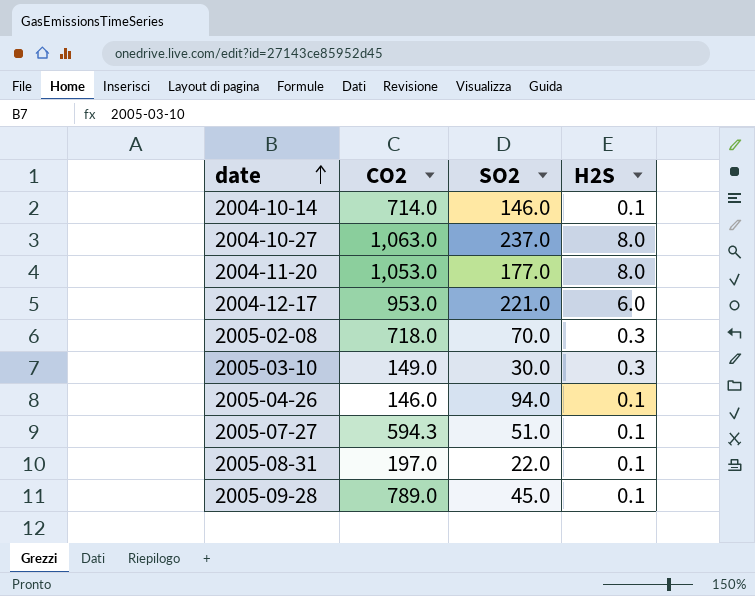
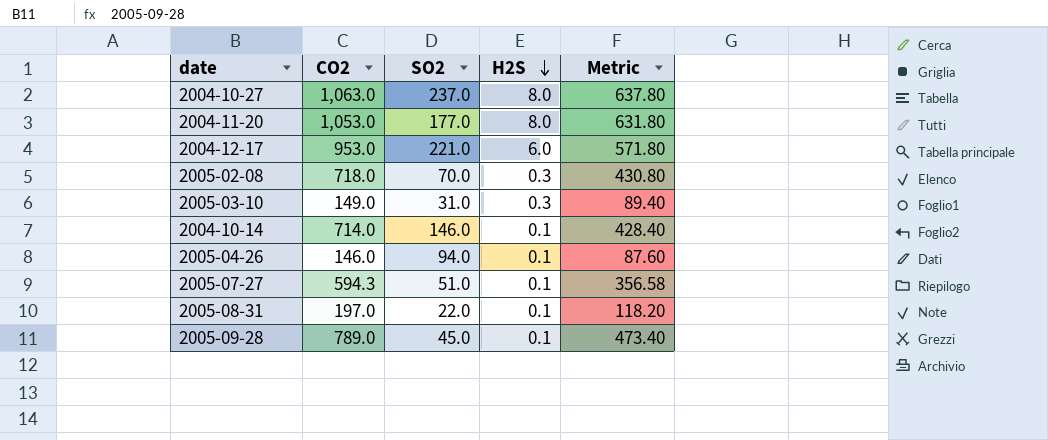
row order: date ascending -> H2S descending
column Metric | formula: none -> [CO2] * 0.6
2005-03-10 | SO2: 30.0 -> 31.0

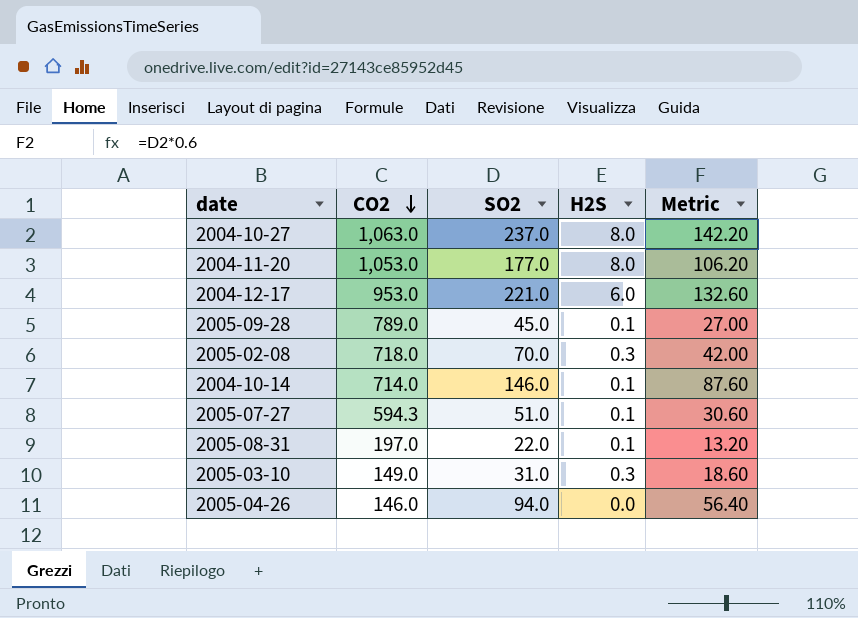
row order: H2S descending -> CO2 descending
column Metric | formula: [CO2] * 0.6 -> [SO2] * 0.6
2005-04-26 | H2S: 0.1 -> 0.0

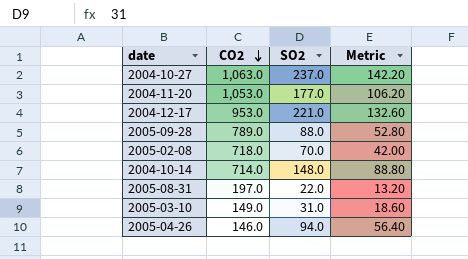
column H2S | position: 4 -> none
row 2005-07-27: 594.3 | 51.0 | 0.1 | 30.60 -> none
2005-09-28 | SO2: 45.0 -> 88.0
2005-09-28 | Metric: 27.00 -> 52.80
2004-10-14 | SO2: 146.0 -> 148.0
2004-10-14 | Metric: 87.60 -> 88.80

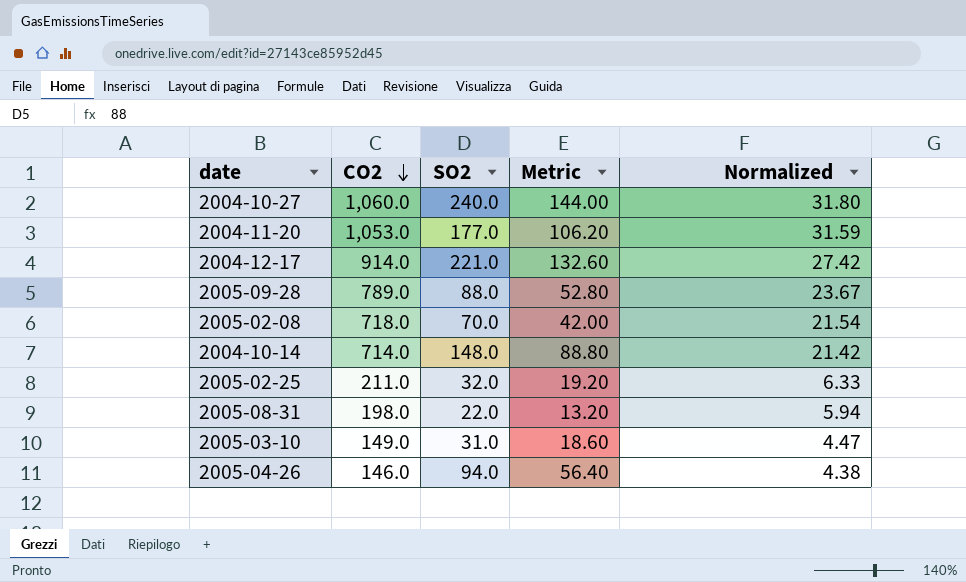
column Normalized | formula: none -> [CO2] * 0.03
2004-10-27 | CO2: 1,063.0 -> 1,060.0
2004-10-27 | SO2: 237.0 -> 240.0
2004-10-27 | Metric: 142.20 -> 144.00
2004-12-17 | CO2: 953.0 -> 914.0
row 2005-02-25: none -> 211.0 | 32.0 | 19.20 | 6.33
2005-08-31 | CO2: 197.0 -> 198.0

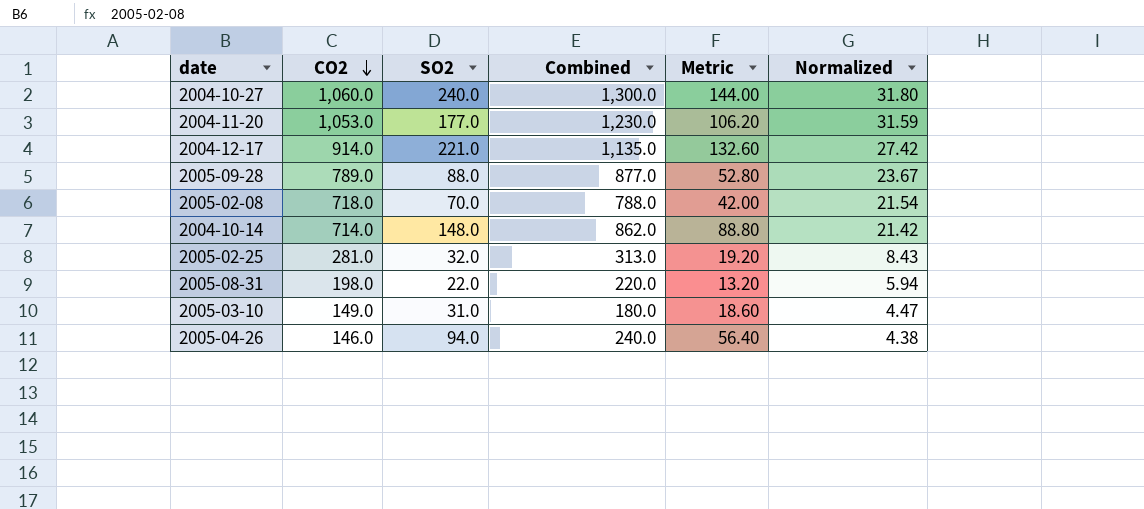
column Combined | formula: none -> [CO2] + [SO2]
2005-02-25 | CO2: 211.0 -> 281.0
2005-02-25 | Normalized: 6.33 -> 8.43

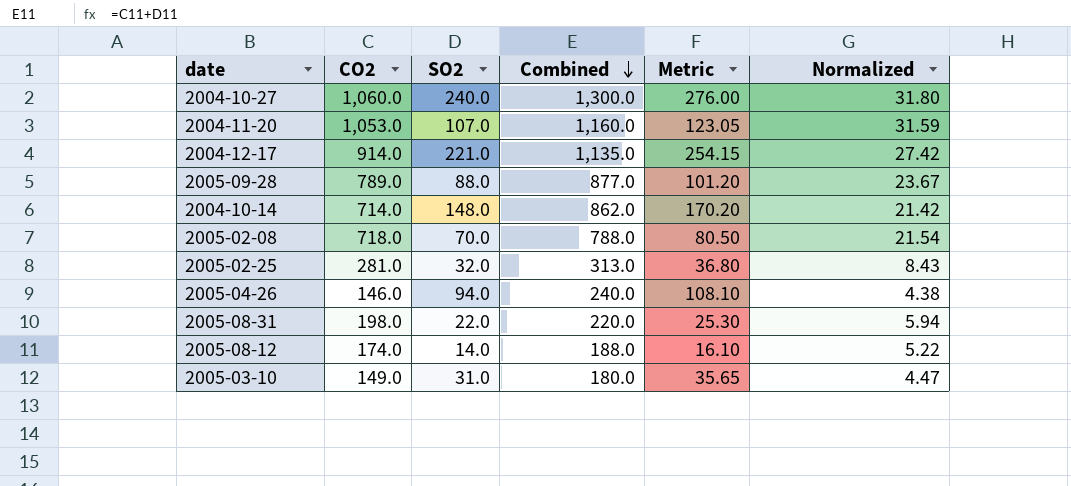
row order: CO2 descending -> Combined descending
column Metric | formula: [SO2] * 0.6 -> [SO2] * 1.15
2004-11-20 | SO2: 177.0 -> 107.0
2004-11-20 | Combined: 1,230.0 -> 1,160.0
row 2005-08-12: none -> 174.0 | 14.0 | 188.0 | 16.10 | 5.22

